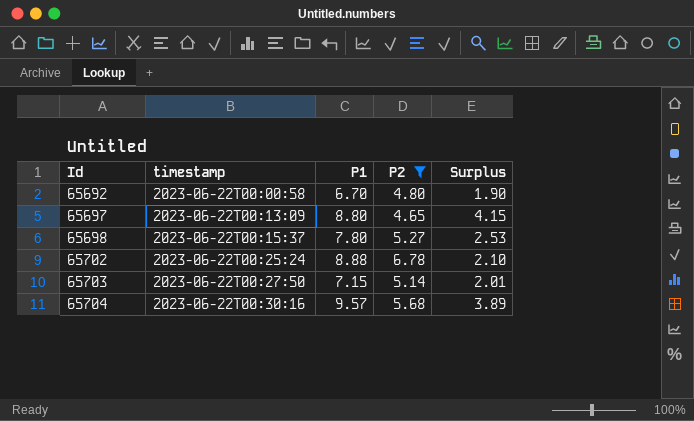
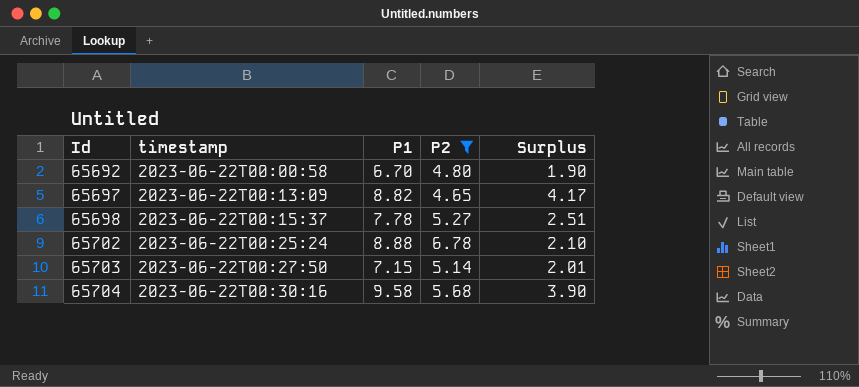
65697 | P1: 8.80 -> 8.82
65697 | Surplus: 4.15 -> 4.17
65698 | P1: 7.80 -> 7.78
65698 | Surplus: 2.53 -> 2.51
65704 | P1: 9.57 -> 9.58
65704 | Surplus: 3.89 -> 3.90

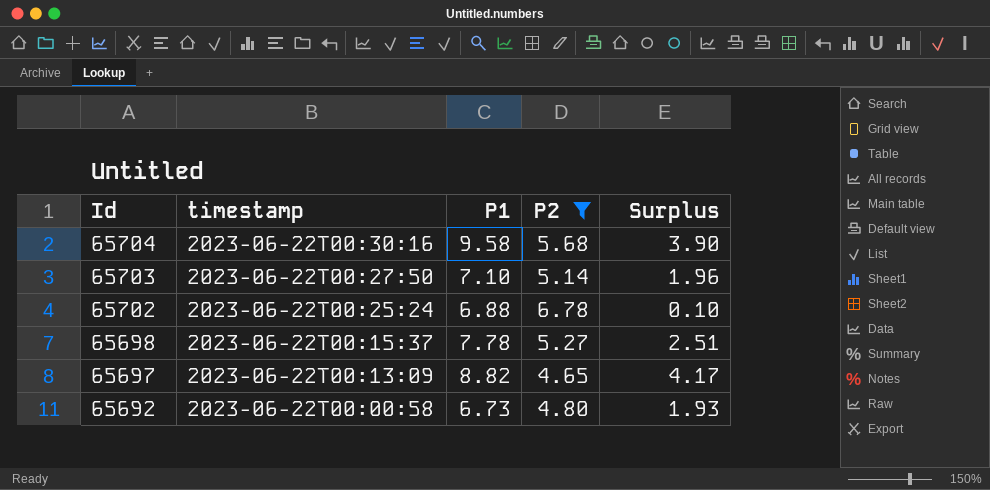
row order: Id ascending -> Id descending
65703 | P1: 7.15 -> 7.10
65703 | Surplus: 2.01 -> 1.96
65702 | P1: 8.88 -> 6.88
65702 | Surplus: 2.10 -> 0.10
65692 | P1: 6.70 -> 6.73
65692 | Surplus: 1.90 -> 1.93

